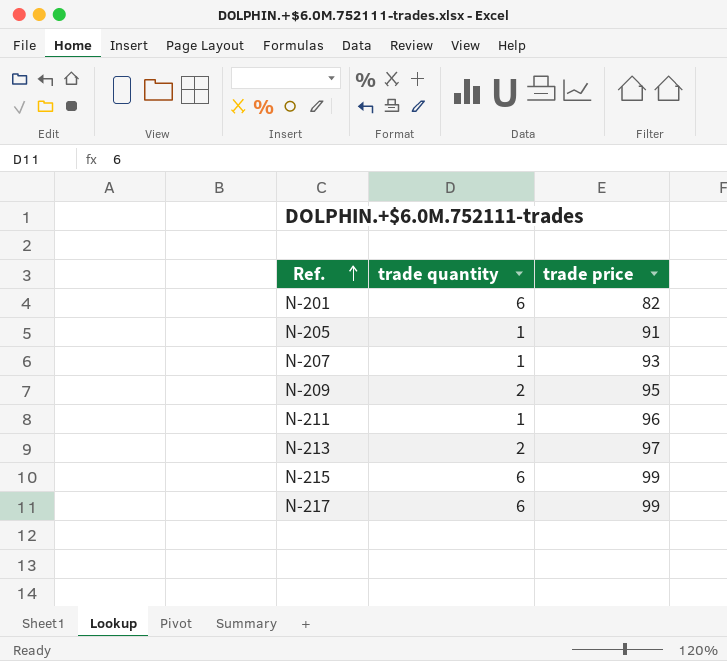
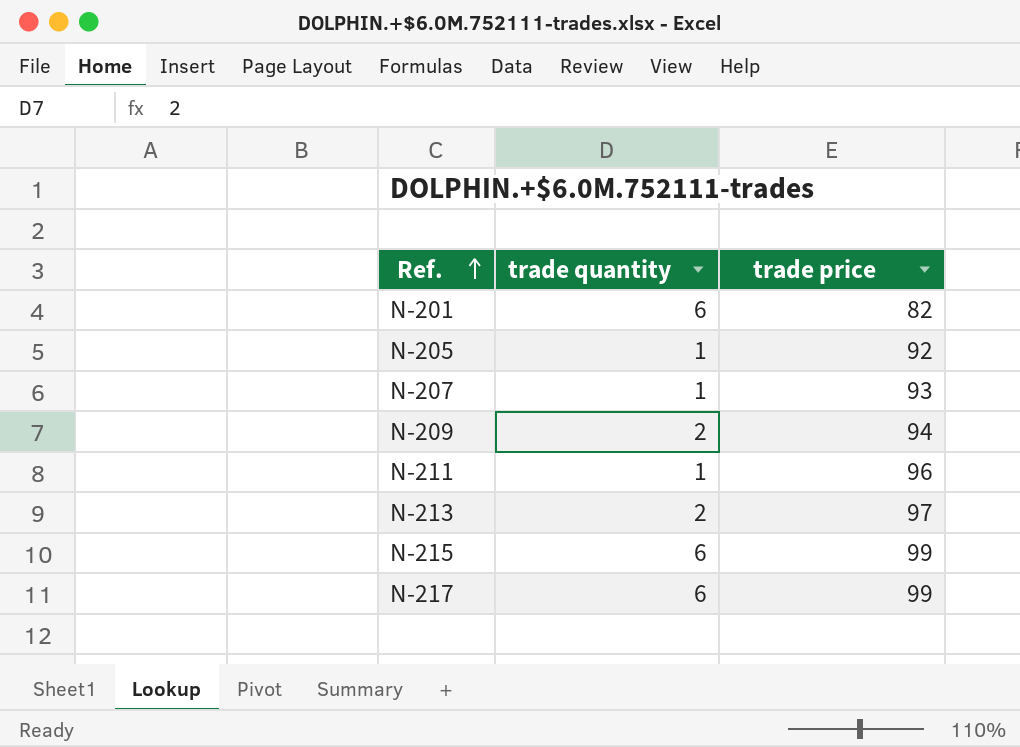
N-205 | trade price: 91 -> 92
N-209 | trade price: 95 -> 94

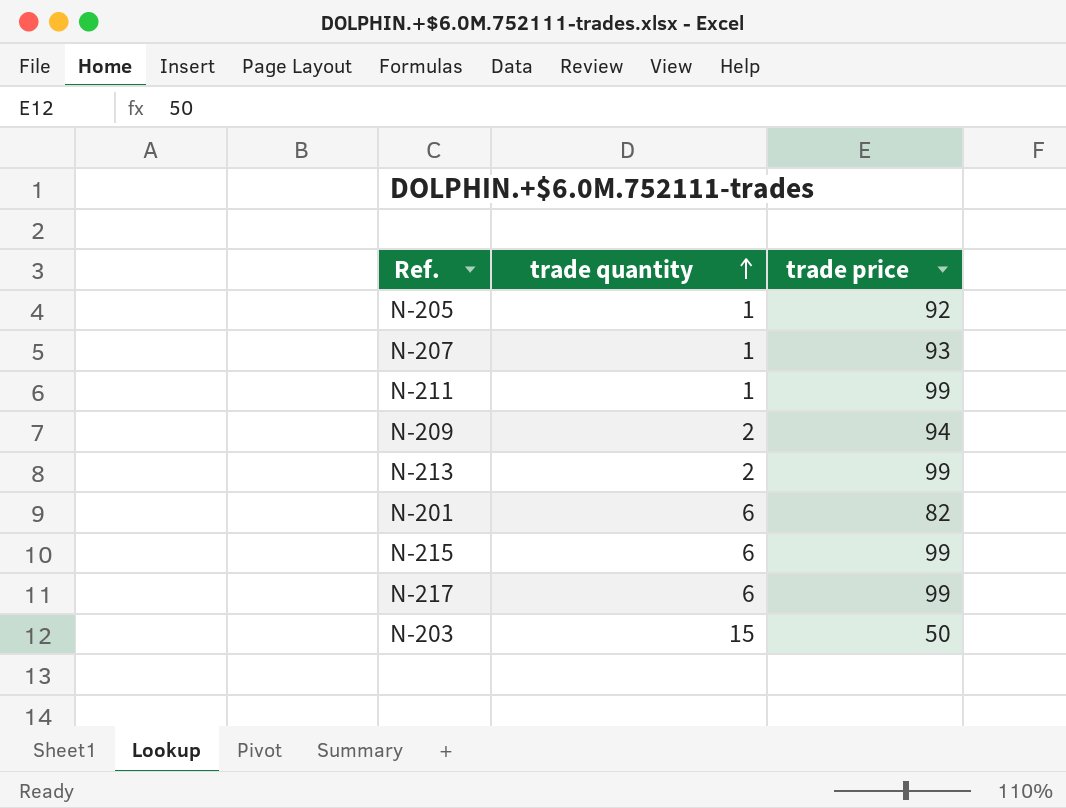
row order: Ref. ascending -> trade quantity ascending
N-211 | trade price: 96 -> 99
N-213 | trade price: 97 -> 99
row N-203: none -> 15 | 50

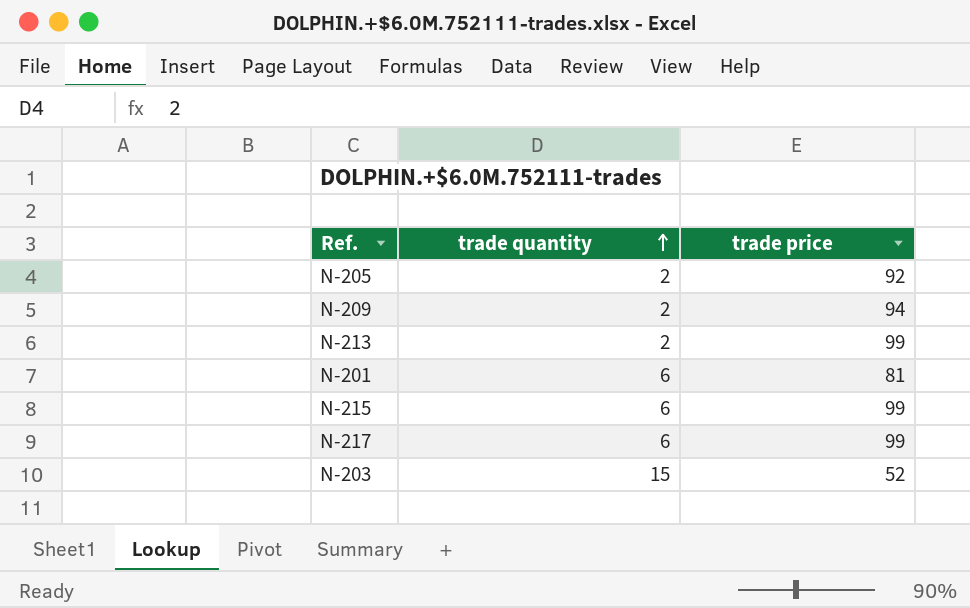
row N-207: 1 | 93 -> none
row N-211: 1 | 99 -> none
N-205 | trade quantity: 1 -> 2
N-201 | trade price: 82 -> 81
N-203 | trade price: 50 -> 52

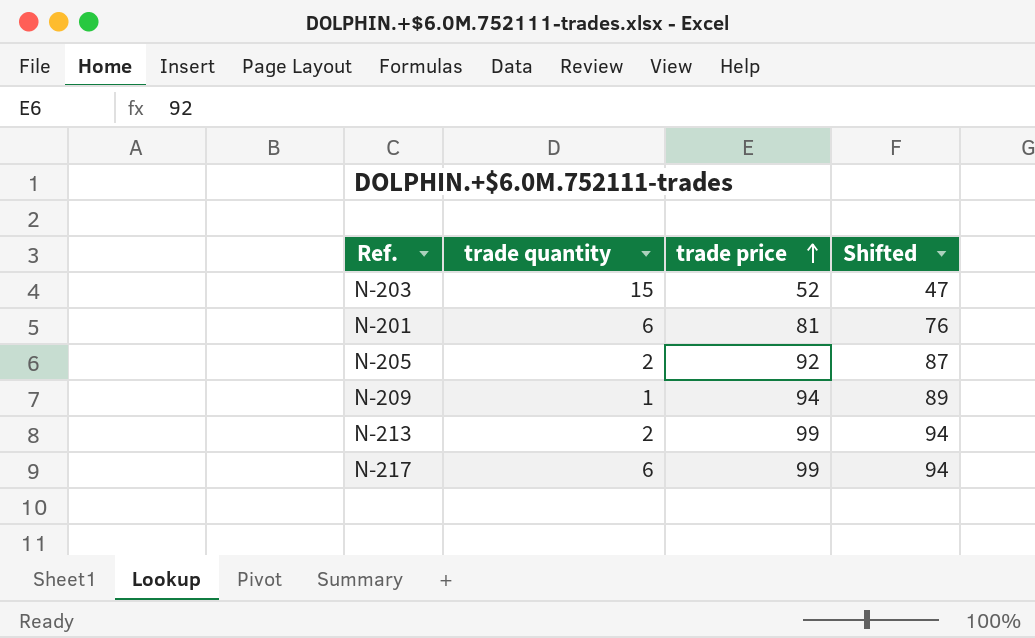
row order: trade quantity ascending -> trade price ascending
column Shifted | formula: none -> [trade price] - 5
row N-215: 6 | 99 -> none
N-209 | trade quantity: 2 -> 1

